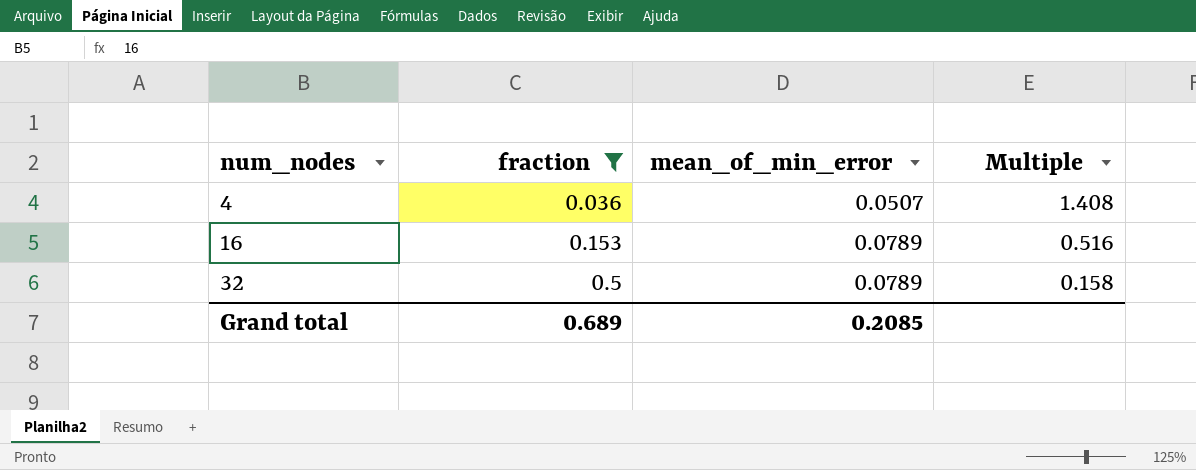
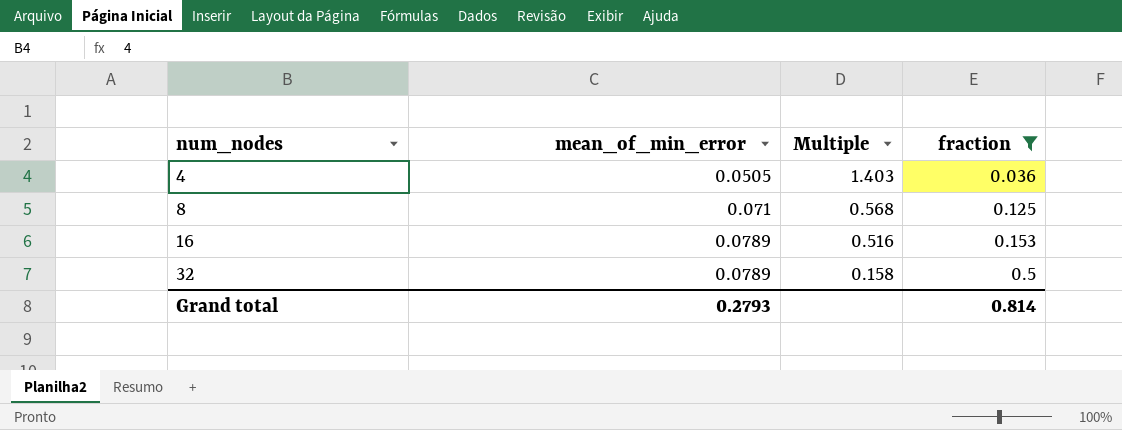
column fraction | position: 2 -> 4
4 | mean_of_min_error: 0.0507 -> 0.0505
4 | Multiple: 1.408 -> 1.403
row 8: none -> 0.071 | 0.568 | 0.125
Grand total | mean_of_min_error: 0.2085 -> 0.2793
Grand total | fraction: 0.689 -> 0.814

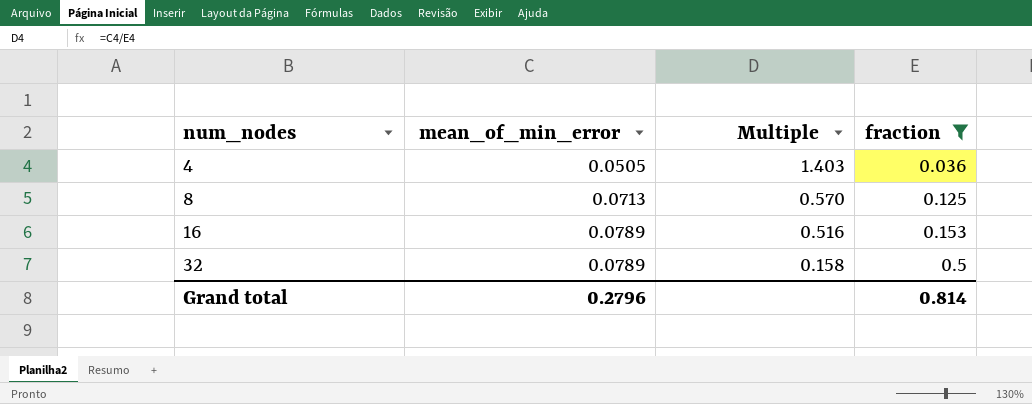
8 | mean_of_min_error: 0.071 -> 0.0713
8 | Multiple: 0.568 -> 0.570
Grand total | mean_of_min_error: 0.2793 -> 0.2796

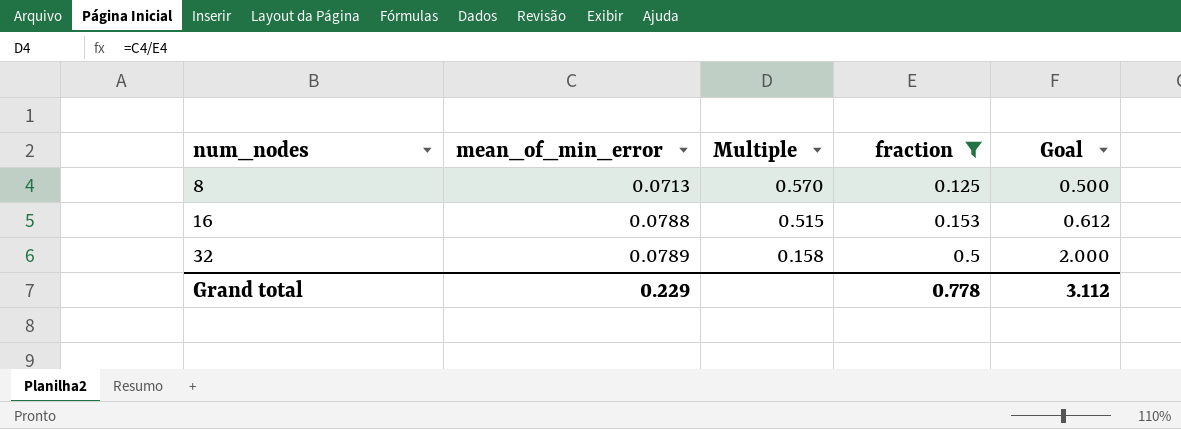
column Goal | formula: none -> [fraction] * 4
row 4: 0.0505 | 1.403 | 0.036 -> none
16 | mean_of_min_error: 0.0789 -> 0.0788
16 | Multiple: 0.516 -> 0.515
Grand total | mean_of_min_error: 0.2796 -> 0.229
Grand total | fraction: 0.814 -> 0.778

